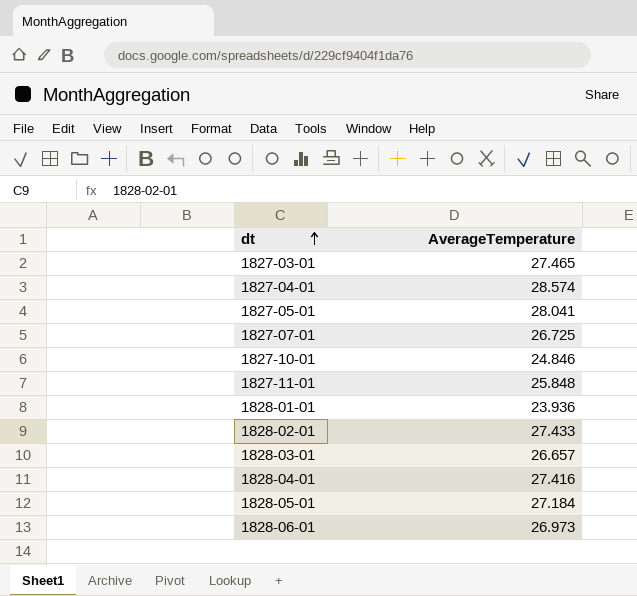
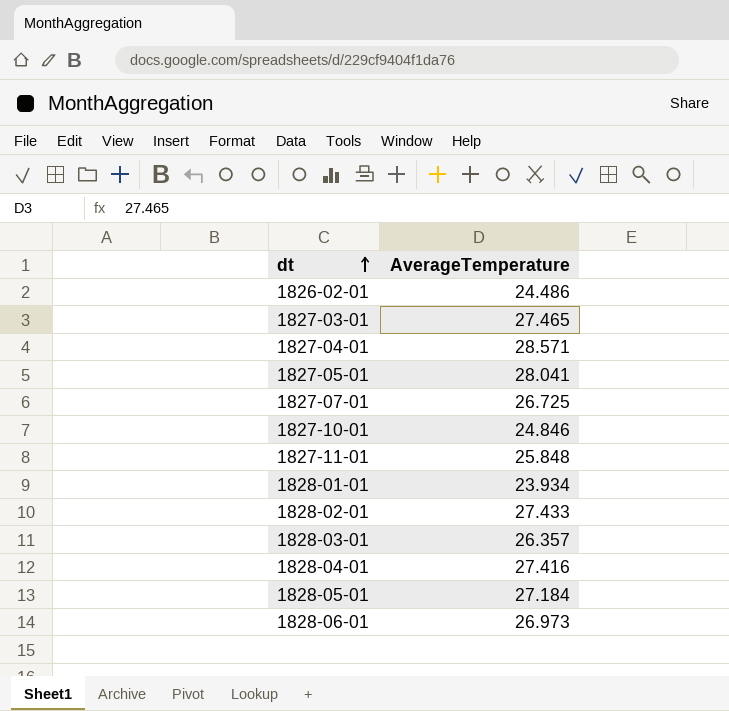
row 1826-02-01: none -> 24.486
1827-04-01 | AverageTemperature: 28.574 -> 28.571
1828-01-01 | AverageTemperature: 23.936 -> 23.934
1828-03-01 | AverageTemperature: 26.657 -> 26.357

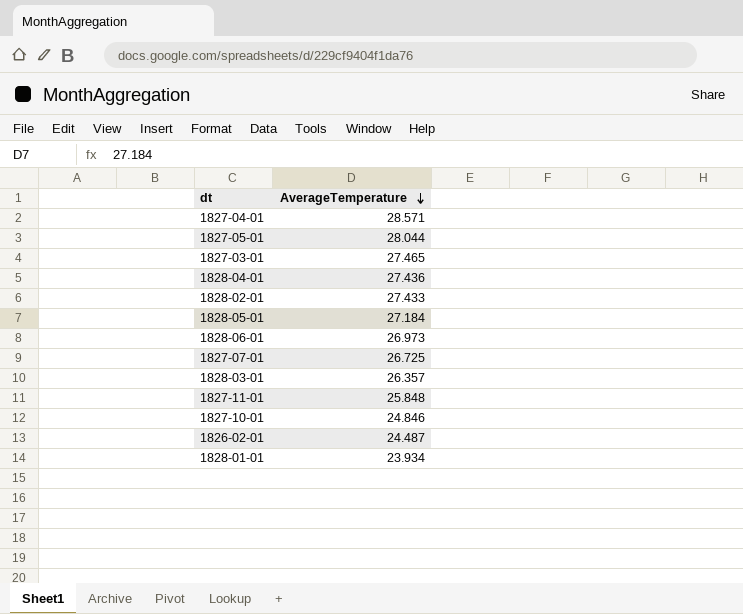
row order: dt ascending -> AverageTemperature descending
1827-05-01 | AverageTemperature: 28.041 -> 28.044
1828-04-01 | AverageTemperature: 27.416 -> 27.436
1826-02-01 | AverageTemperature: 24.486 -> 24.487

